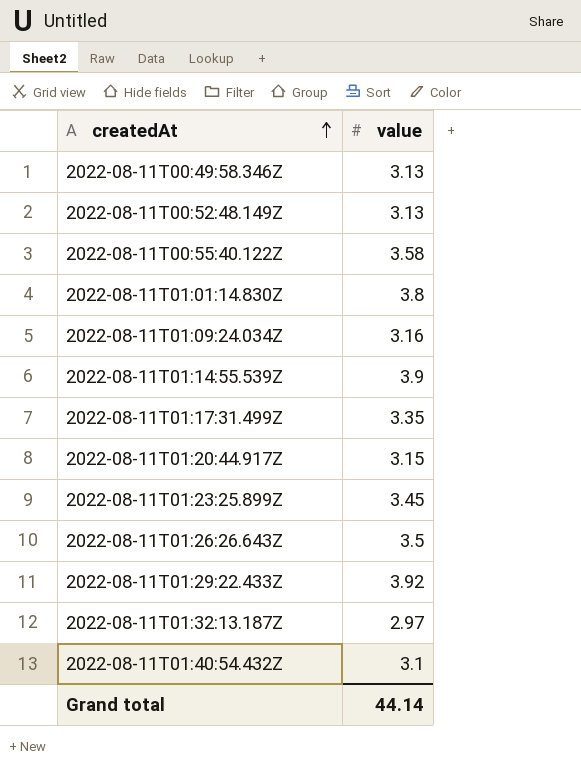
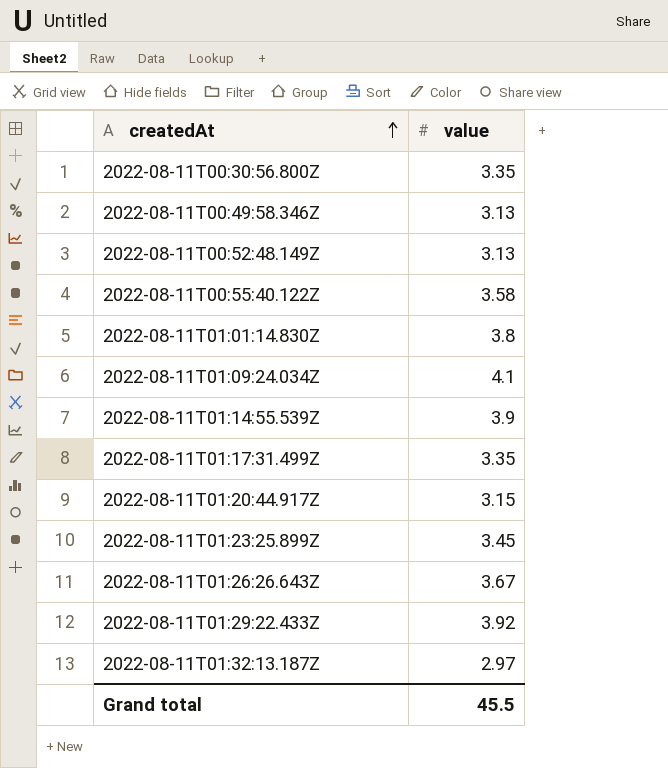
row 2022-08-11T01:40:54.432Z: 3.1 -> none
row 2022-08-11T00:30:56.800Z: none -> 3.35
2022-08-11T01:09:24.034Z | value: 3.16 -> 4.1
2022-08-11T01:26:26.643Z | value: 3.5 -> 3.67
Grand total | value: 44.14 -> 45.5

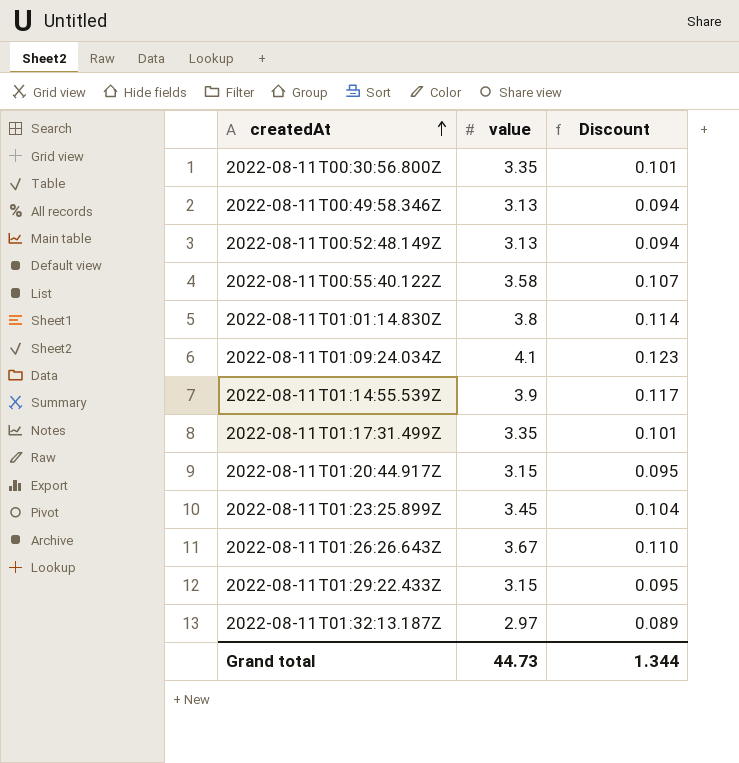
column Discount | formula: none -> [value] * 0.03
2022-08-11T01:29:22.433Z | value: 3.92 -> 3.15
Grand total | value: 45.5 -> 44.73

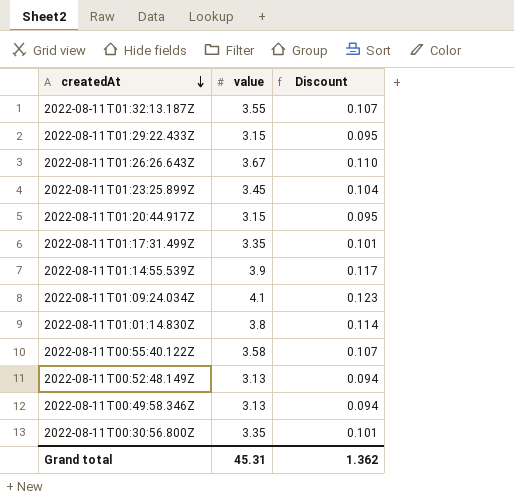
row order: createdAt ascending -> createdAt descending
2022-08-11T01:32:13.187Z | value: 2.97 -> 3.55
2022-08-11T01:32:13.187Z | Discount: 0.089 -> 0.107
Grand total | value: 44.73 -> 45.31
Grand total | Discount: 1.344 -> 1.362

